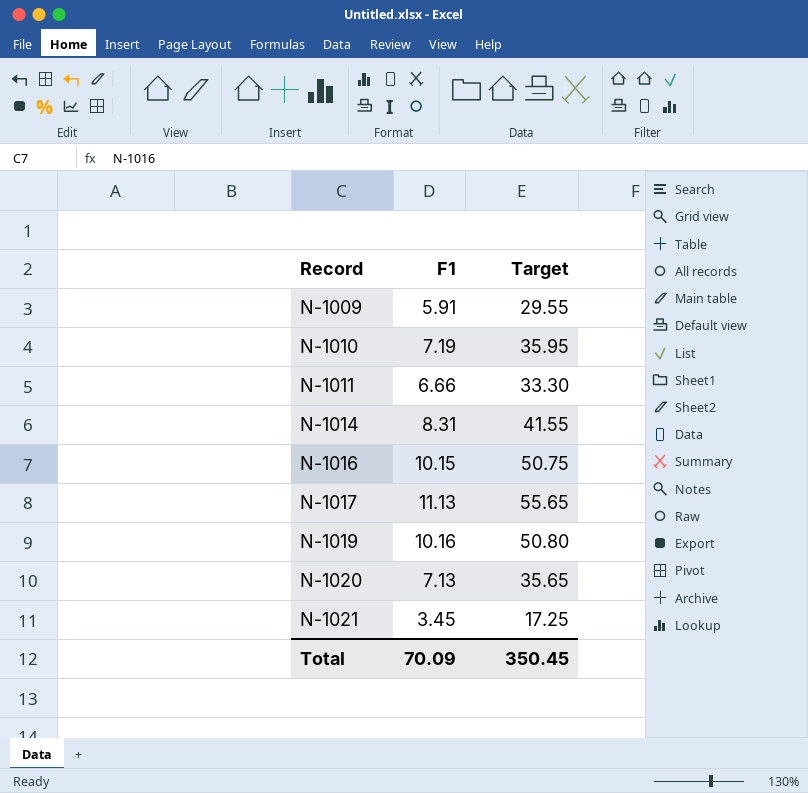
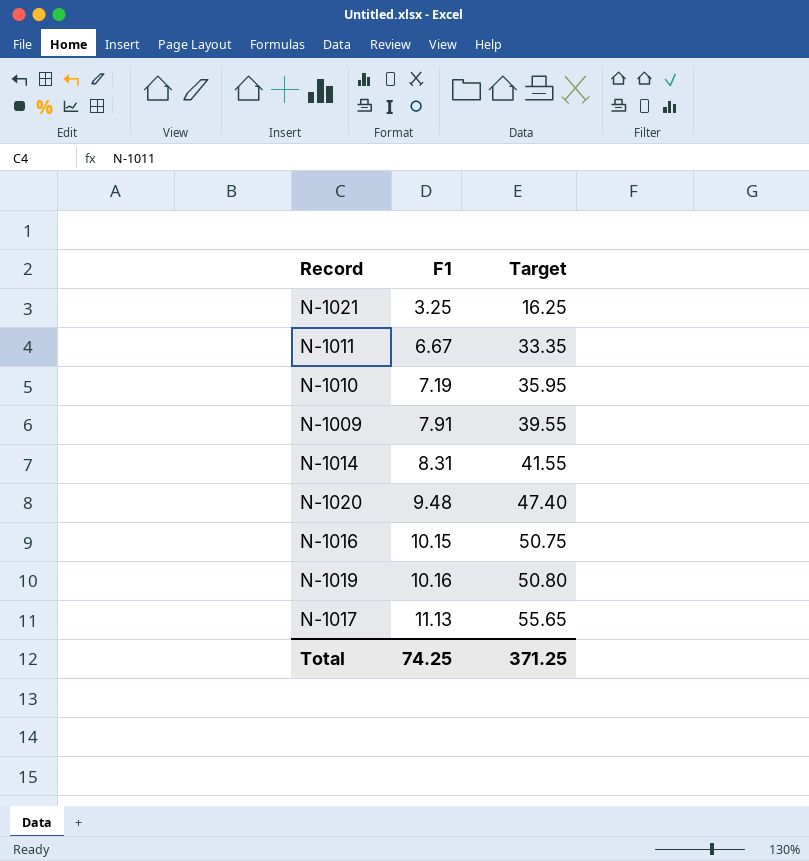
row order: Record ascending -> F1 ascending
N-1021 | F1: 3.45 -> 3.25
N-1021 | Target: 17.25 -> 16.25
N-1011 | F1: 6.66 -> 6.67
N-1011 | Target: 33.30 -> 33.35
N-1009 | F1: 5.91 -> 7.91
N-1009 | Target: 29.55 -> 39.55
N-1020 | F1: 7.13 -> 9.48
N-1020 | Target: 35.65 -> 47.40
Total | F1: 70.09 -> 74.25
Total | Target: 350.45 -> 371.25

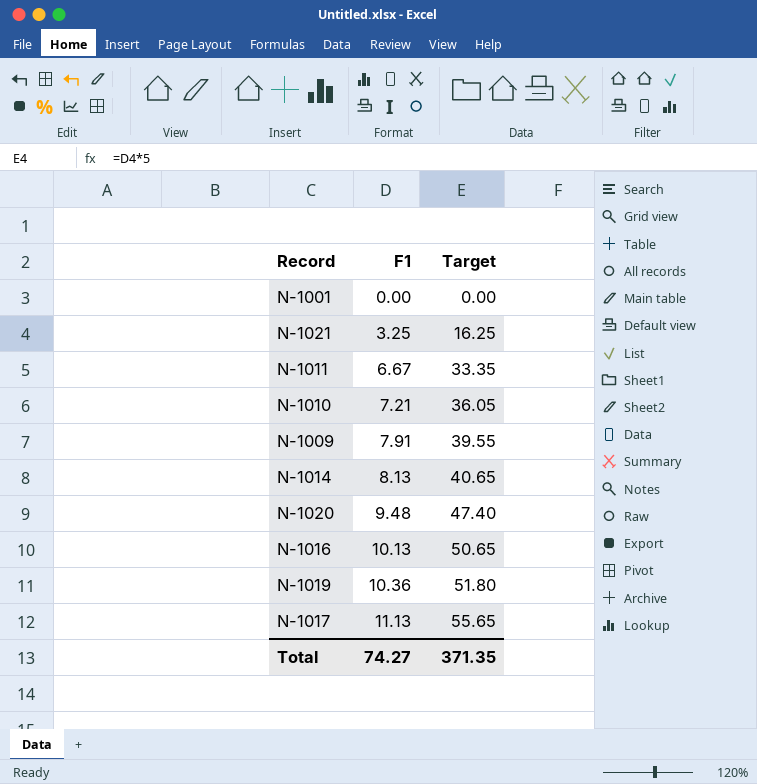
row N-1001: none -> 0.00 | 0.00
N-1010 | F1: 7.19 -> 7.21
N-1010 | Target: 35.95 -> 36.05
N-1014 | F1: 8.31 -> 8.13
N-1014 | Target: 41.55 -> 40.65
N-1016 | F1: 10.15 -> 10.13
N-1016 | Target: 50.75 -> 50.65
N-1019 | F1: 10.16 -> 10.36
N-1019 | Target: 50.80 -> 51.80
Total | F1: 74.25 -> 74.27
Total | Target: 371.25 -> 371.35

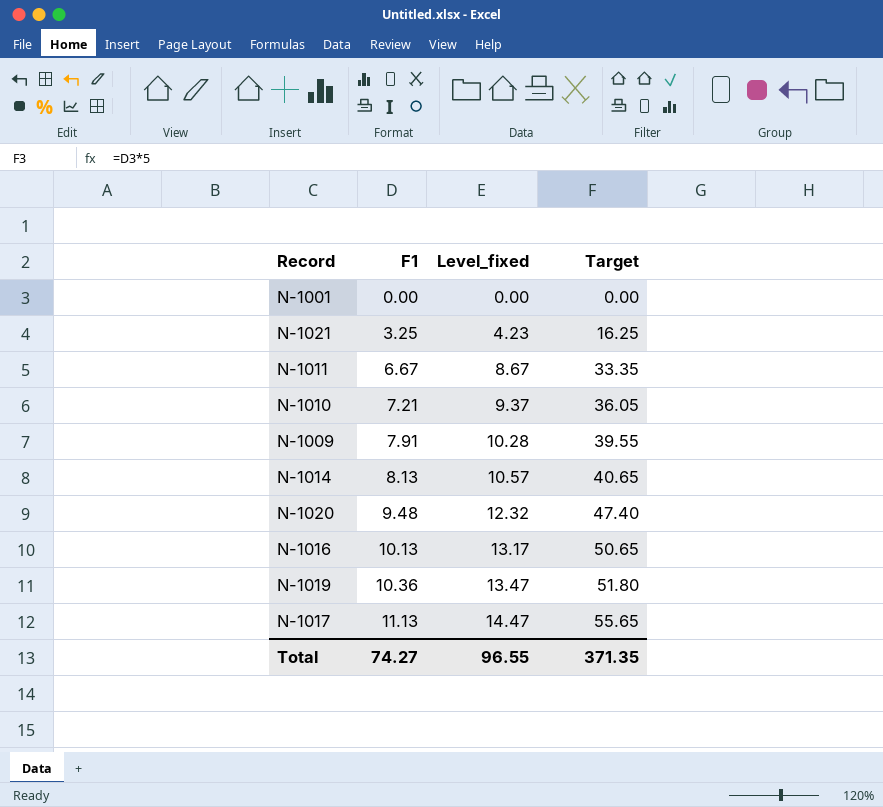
column Level_fixed | formula: none -> [F1] * 1.3

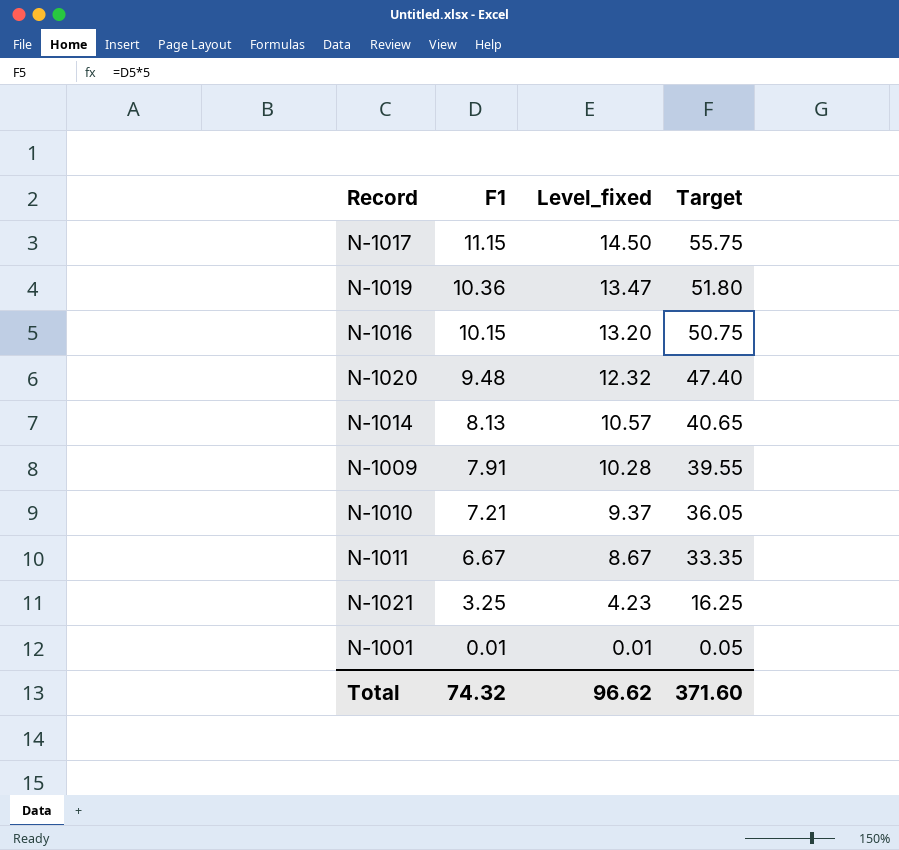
row order: F1 ascending -> F1 descending
N-1017 | F1: 11.13 -> 11.15
N-1017 | Level_fixed: 14.47 -> 14.50
N-1017 | Target: 55.65 -> 55.75
N-1016 | F1: 10.13 -> 10.15
N-1016 | Level_fixed: 13.17 -> 13.20
N-1016 | Target: 50.65 -> 50.75
N-1001 | F1: 0.00 -> 0.01
N-1001 | Level_fixed: 0.00 -> 0.01
N-1001 | Target: 0.00 -> 0.05
Total | F1: 74.27 -> 74.32
Total | Level_fixed: 96.55 -> 96.62
Total | Target: 371.35 -> 371.60

